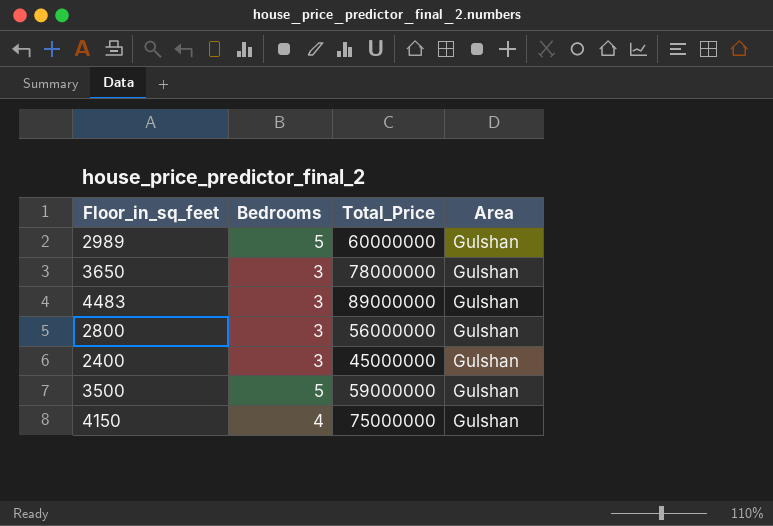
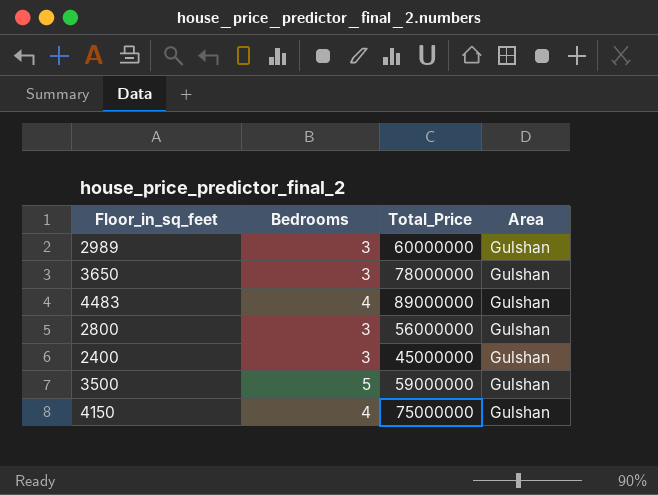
2989 | Bedrooms: 5 -> 3
4483 | Bedrooms: 3 -> 4

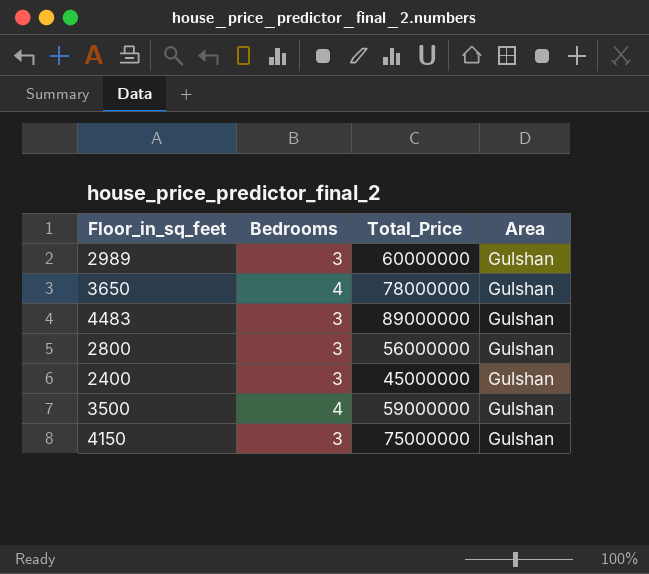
3650 | Bedrooms: 3 -> 4
4483 | Bedrooms: 4 -> 3
3500 | Bedrooms: 5 -> 4
4150 | Bedrooms: 4 -> 3

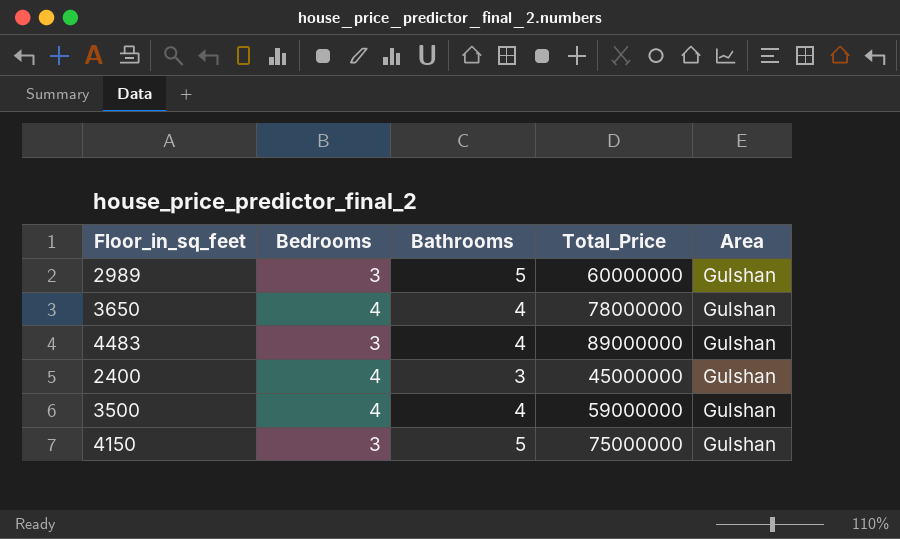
column Bathrooms | position: none -> 3
row 2800: 3 | 56000000 | Gulshan -> none
2400 | Bedrooms: 3 -> 4

